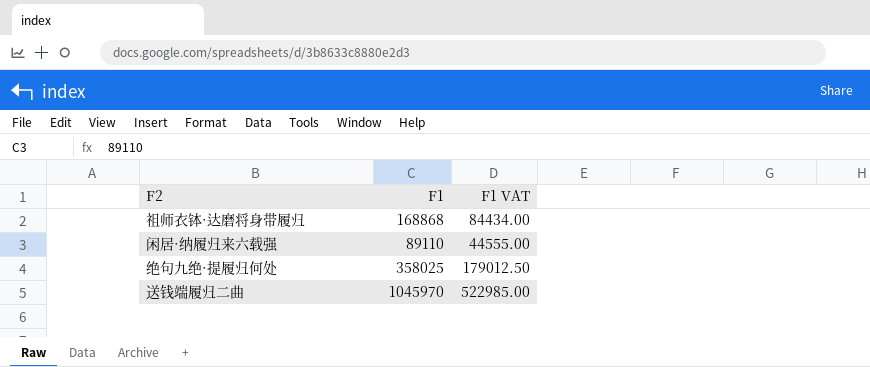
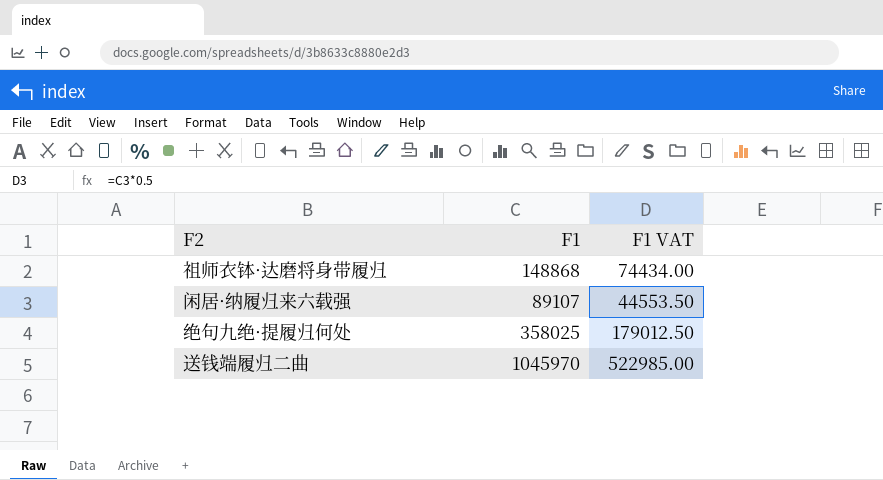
祖师衣钵·达磨将身带履归 | F1: 168868 -> 148868
祖师衣钵·达磨将身带履归 | F1 VAT: 84434.00 -> 74434.00
闲居·纳履归来六载强 | F1: 89110 -> 89107
闲居·纳履归来六载强 | F1 VAT: 44555.00 -> 44553.50

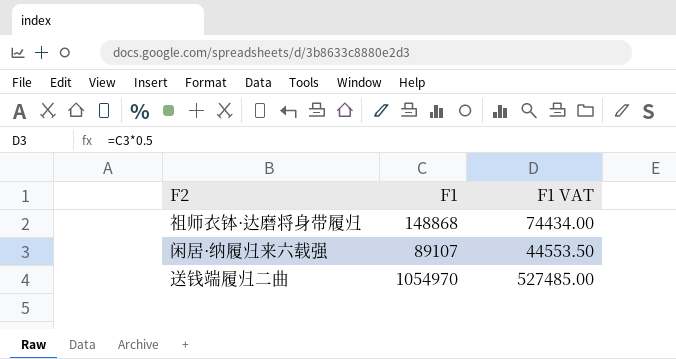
row 绝句九绝·提履归何处: 358025 | 179012.50 -> none
送钱端履归二曲 | F1: 1045970 -> 1054970
送钱端履归二曲 | F1 VAT: 522985.00 -> 527485.00

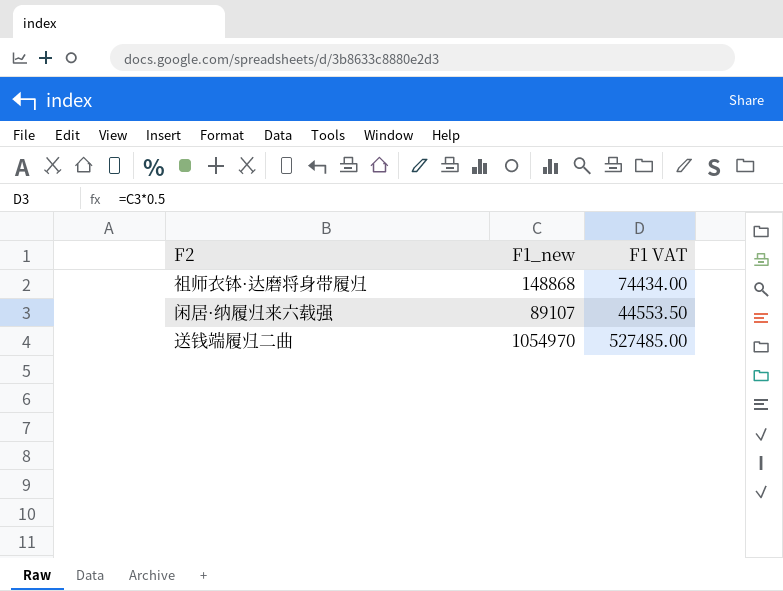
column name: F1 -> F1_new

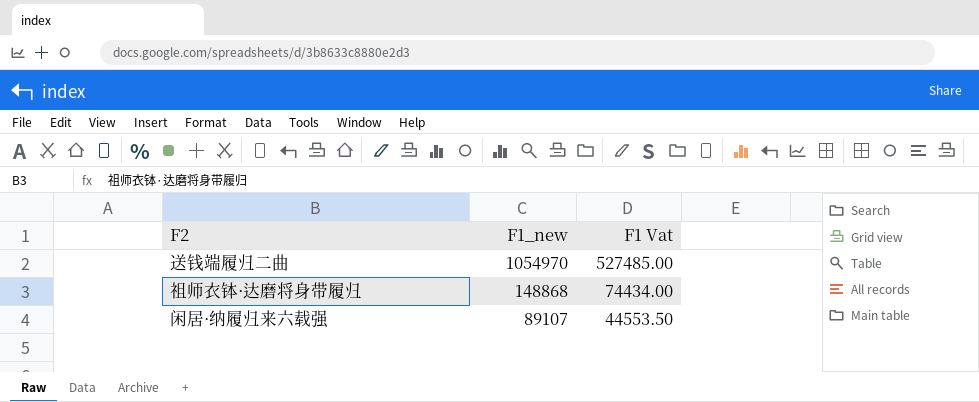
row order: none -> F1_new descending
column name: F1 VAT -> F1 Vat

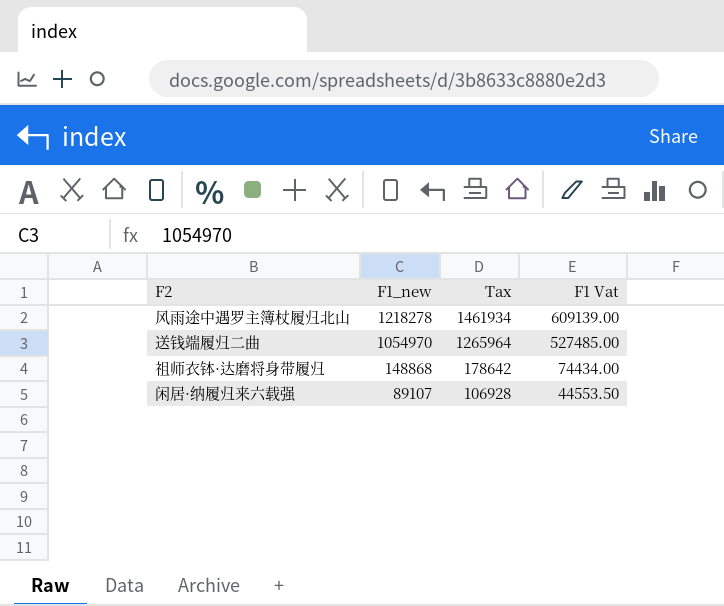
column Tax | formula: none -> [F1_new] * 1.2
row 风雨途中遇罗主簿杖履归北山: none -> 1218278 | 1461934 | 609139.00

